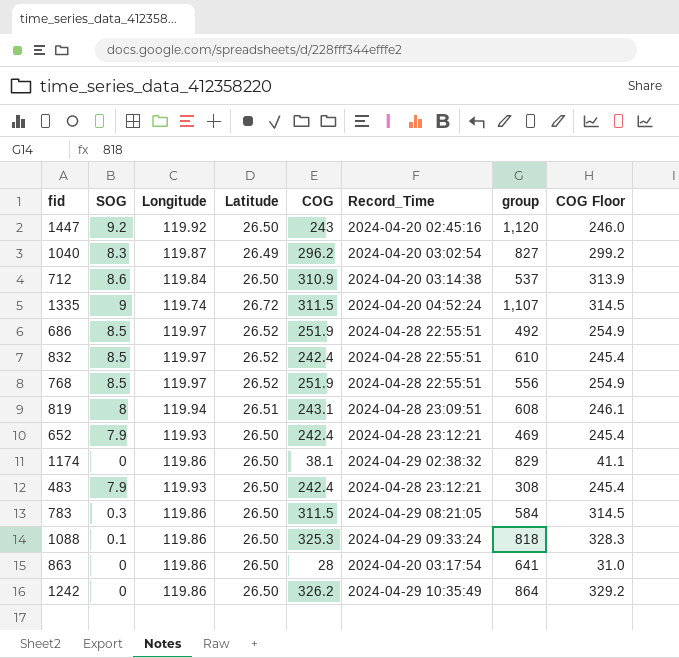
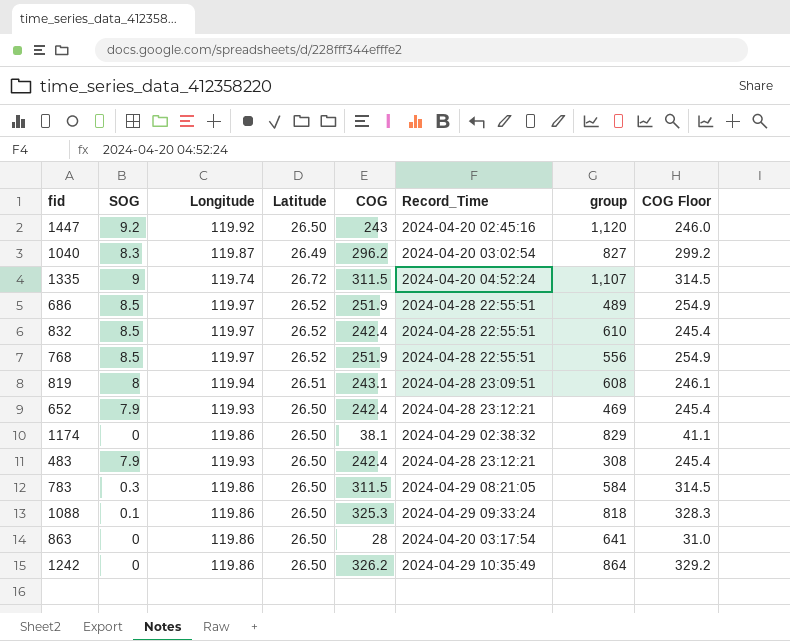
row 712: 8.6 | 119.84 | 26.50 | 310.9 | 2024-04-20 03:14:38 | 537 | 313.9 -> none
686 | group: 492 -> 489

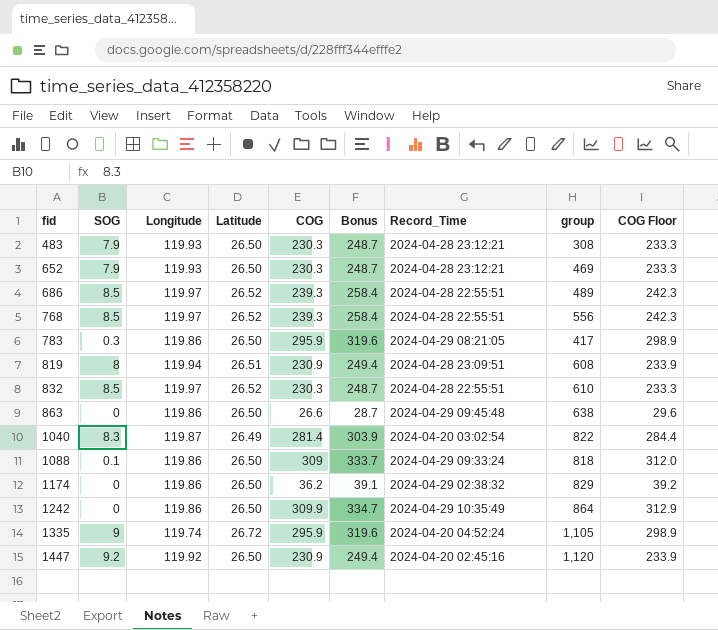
row order: none -> fid ascending
column Bonus | formula: none -> [COG] * 1.08
483 | COG: 242.4 -> 230.3
483 | COG Floor: 245.4 -> 233.3
652 | COG: 242.4 -> 230.3
652 | COG Floor: 245.4 -> 233.3
686 | COG: 251.9 -> 239.3
686 | COG Floor: 254.9 -> 242.3
768 | COG: 251.9 -> 239.3
768 | COG Floor: 254.9 -> 242.3
783 | COG: 311.5 -> 295.9
783 | group: 584 -> 417
783 | COG Floor: 314.5 -> 298.9
819 | COG: 243.1 -> 230.9
819 | COG Floor: 246.1 -> 233.9
832 | COG: 242.4 -> 230.3
832 | COG Floor: 245.4 -> 233.3
863 | COG: 28 -> 26.6
863 | Record_Time: 2024-04-20 03:17:54 -> 2024-04-29 09:45:48
863 | group: 641 -> 638
863 | COG Floor: 31.0 -> 29.6
1040 | COG: 296.2 -> 281.4
1040 | group: 827 -> 822
1040 | COG Floor: 299.2 -> 284.4
1088 | COG: 325.3 -> 309
1088 | COG Floor: 328.3 -> 312.0
1174 | COG: 38.1 -> 36.2
1174 | COG Floor: 41.1 -> 39.2
1242 | COG: 326.2 -> 309.9
1242 | COG Floor: 329.2 -> 312.9
1335 | COG: 311.5 -> 295.9
1335 | group: 1,107 -> 1,105
1335 | COG Floor: 314.5 -> 298.9
1447 | COG: 243 -> 230.9
1447 | COG Floor: 246.0 -> 233.9

